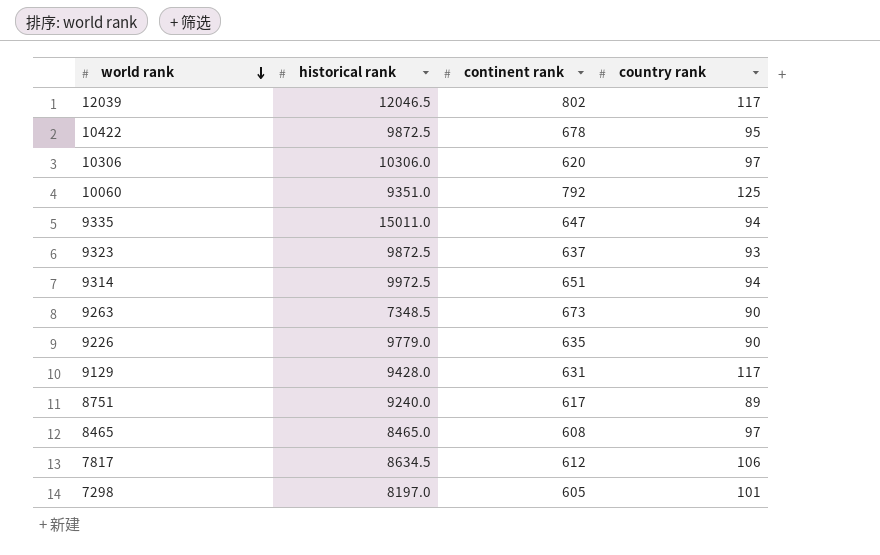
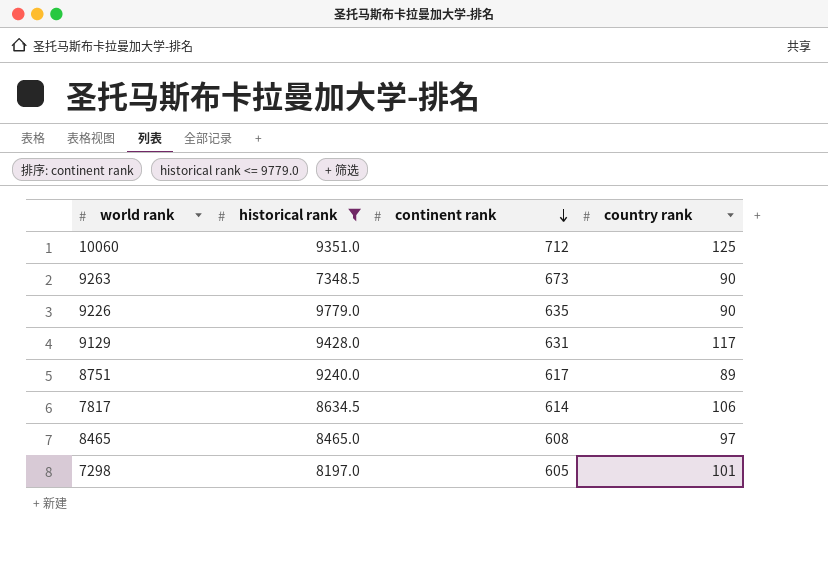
filter: none -> historical rank <= 9779.0
row order: world rank descending -> continent rank descending
10060 | continent rank: 792 -> 712
7817 | continent rank: 612 -> 614

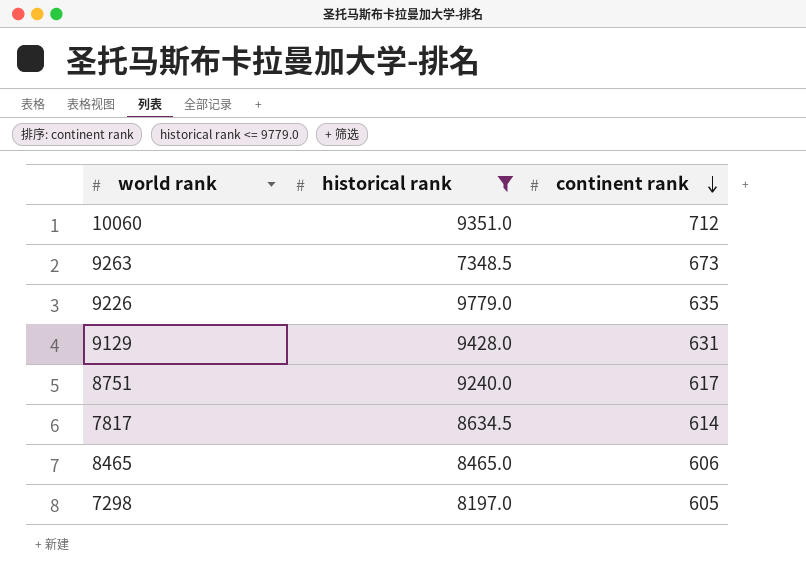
column country rank | position: 4 -> none
8465 | continent rank: 608 -> 606

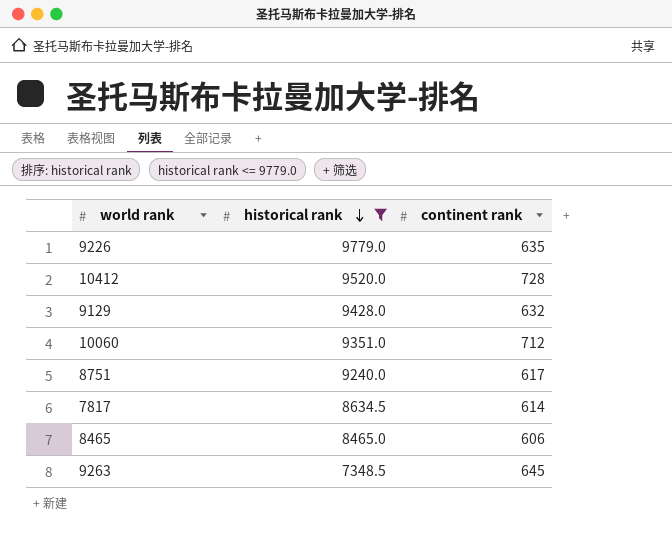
row order: continent rank descending -> historical rank descending
row 7298: 8197.0 | 605 -> none
row 10412: none -> 9520.0 | 728
9129 | continent rank: 631 -> 632
9263 | continent rank: 673 -> 645

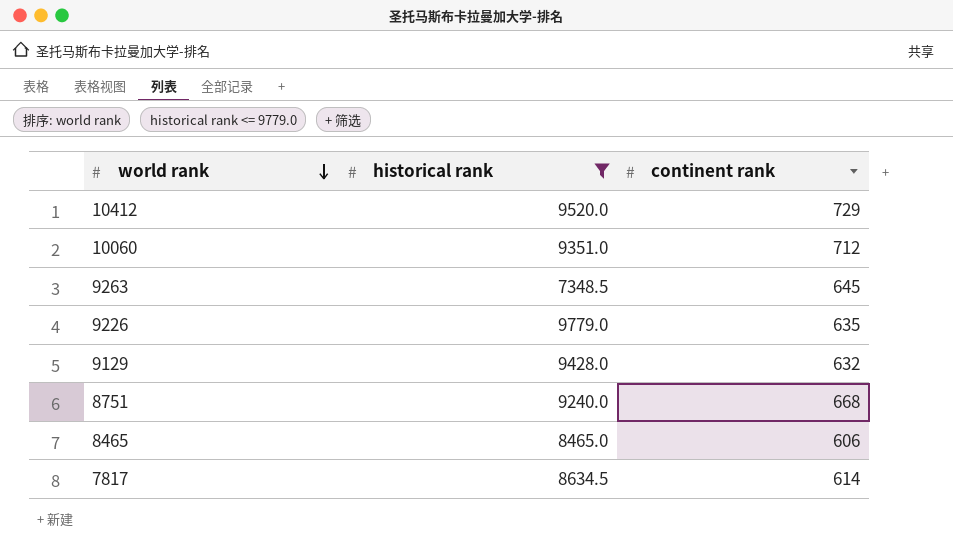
row order: historical rank descending -> world rank descending
10412 | continent rank: 728 -> 729
8751 | continent rank: 617 -> 668

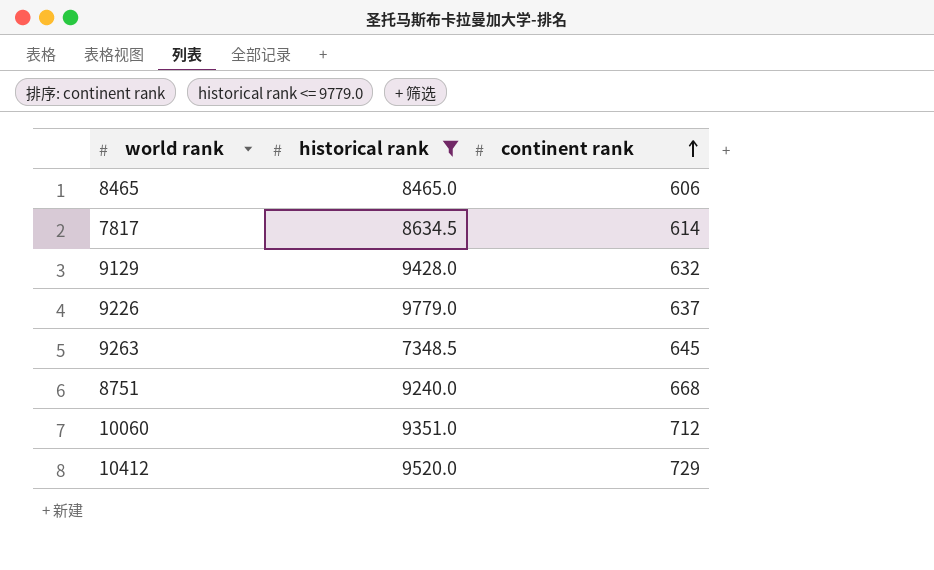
row order: world rank descending -> continent rank ascending
9226 | continent rank: 635 -> 637

